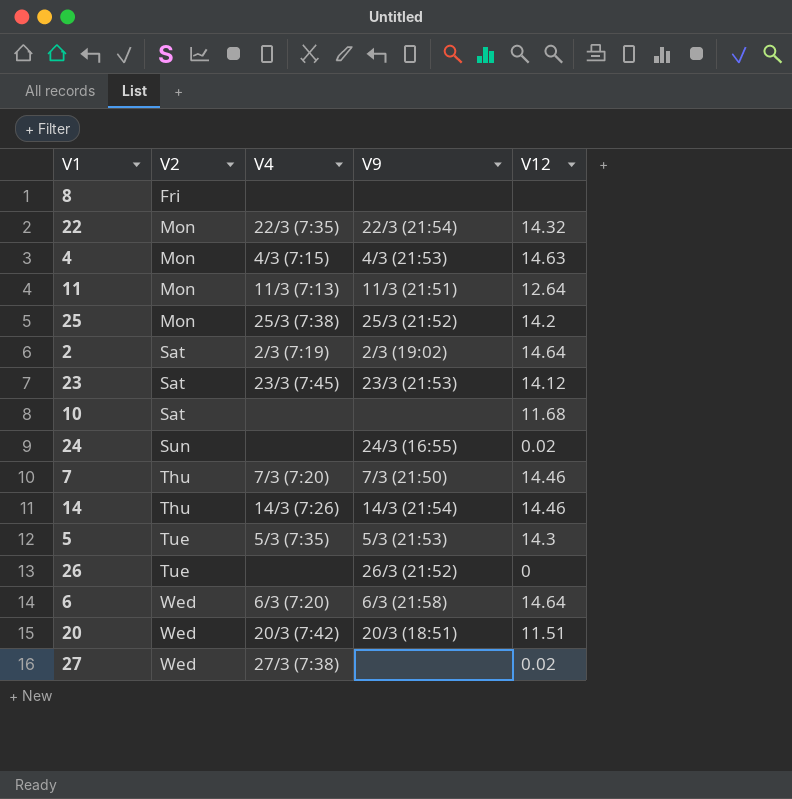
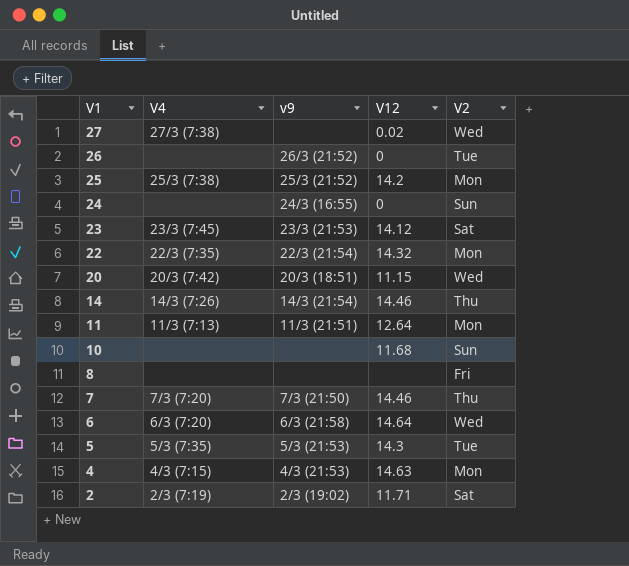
row order: V2 ascending -> V1 descending
column name: V9 -> v9
column V2 | position: 2 -> 5
24 | V12: 0.02 -> 0
20 | V12: 11.51 -> 11.15
10 | V2: Sat -> Sun
2 | V12: 14.64 -> 11.71

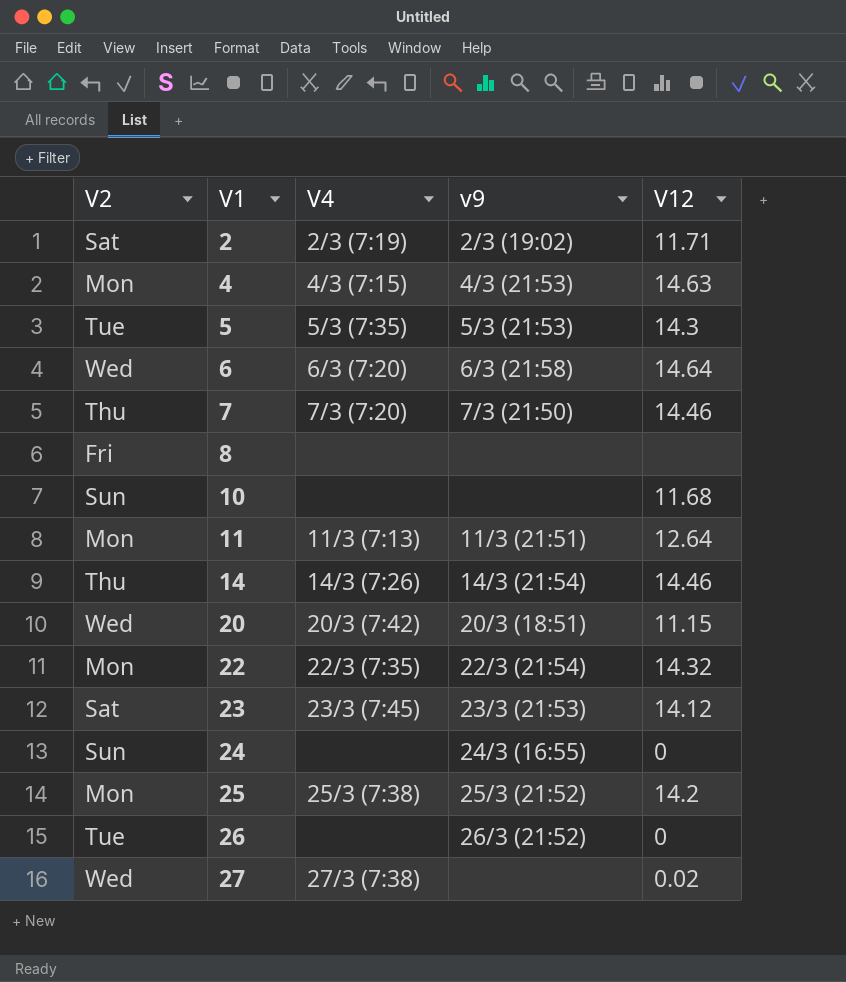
row order: V1 descending -> V1 ascending
column V2 | position: 5 -> 1

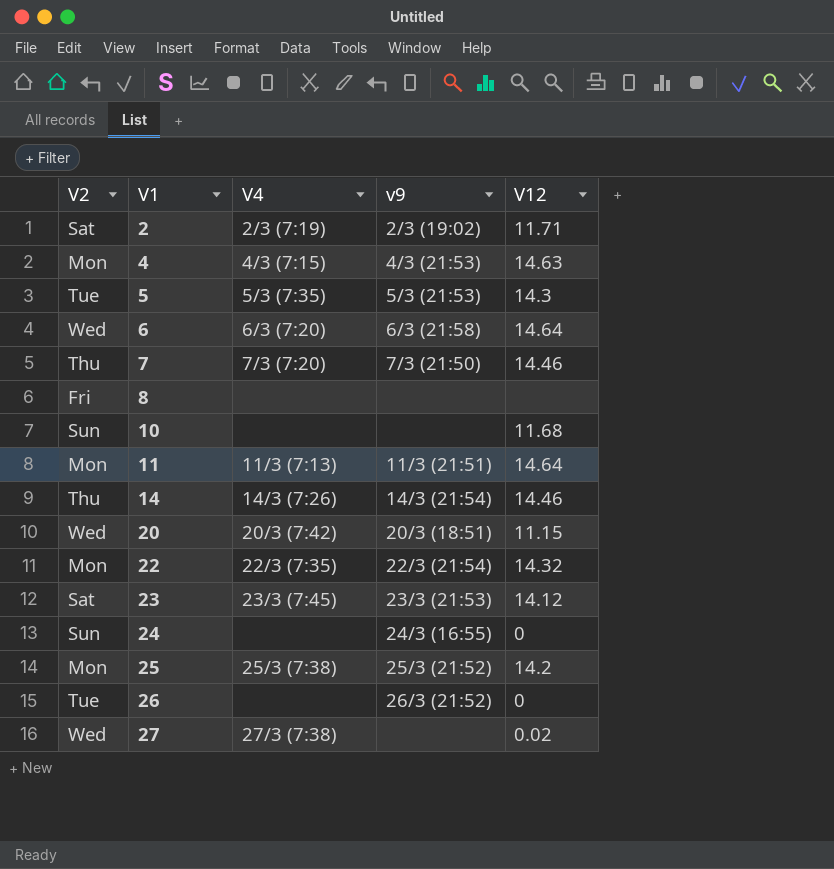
11 | V12: 12.64 -> 14.64

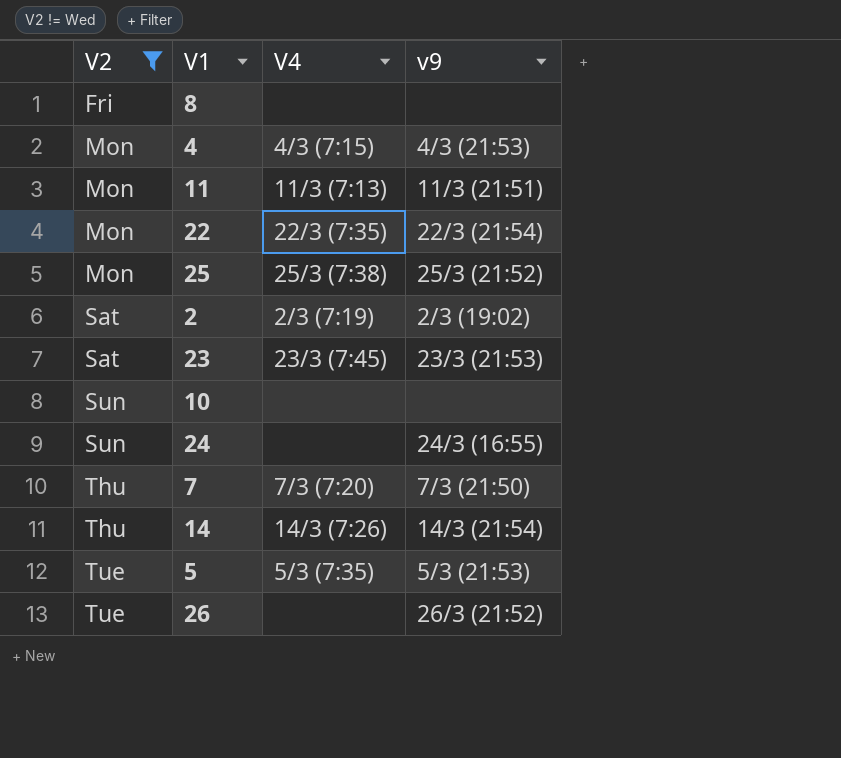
filter: none -> V2 != Wed
row order: V1 ascending -> V2 ascending
column V12 | position: 5 -> none

